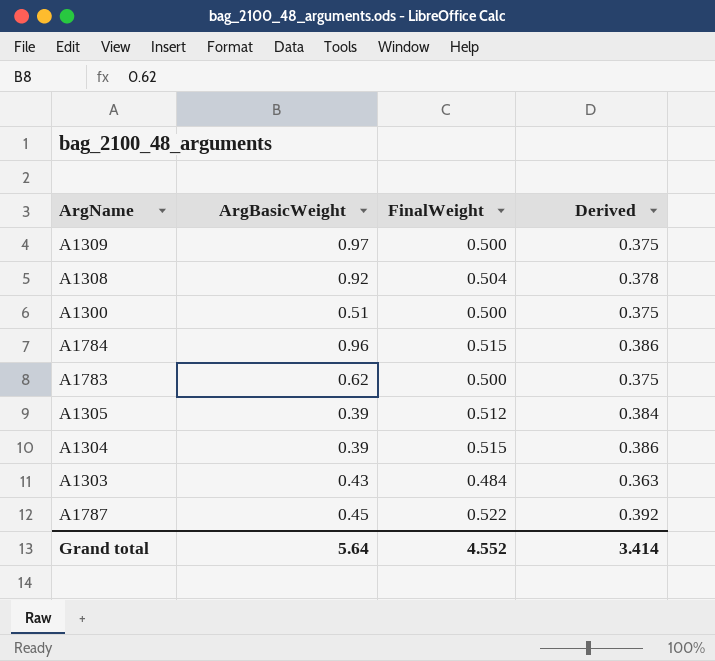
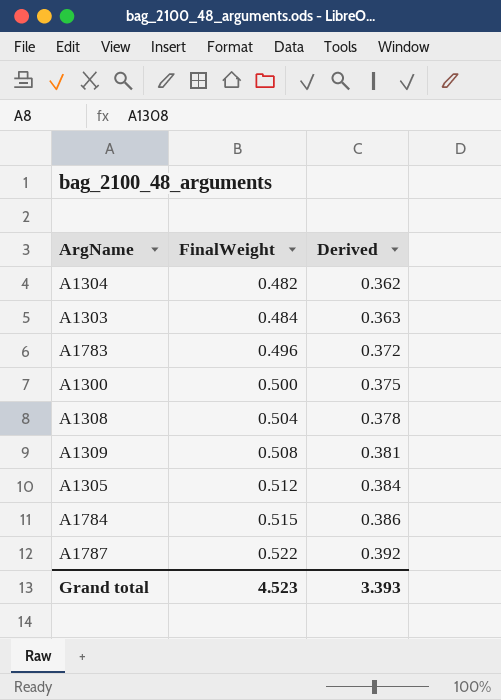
row order: none -> FinalWeight ascending
column ArgBasicWeight | position: 2 -> none
A1304 | FinalWeight: 0.515 -> 0.482
A1304 | Derived: 0.386 -> 0.362
A1783 | FinalWeight: 0.500 -> 0.496
A1783 | Derived: 0.375 -> 0.372
A1309 | FinalWeight: 0.500 -> 0.508
A1309 | Derived: 0.375 -> 0.381
Grand total | FinalWeight: 4.552 -> 4.523
Grand total | Derived: 3.414 -> 3.393

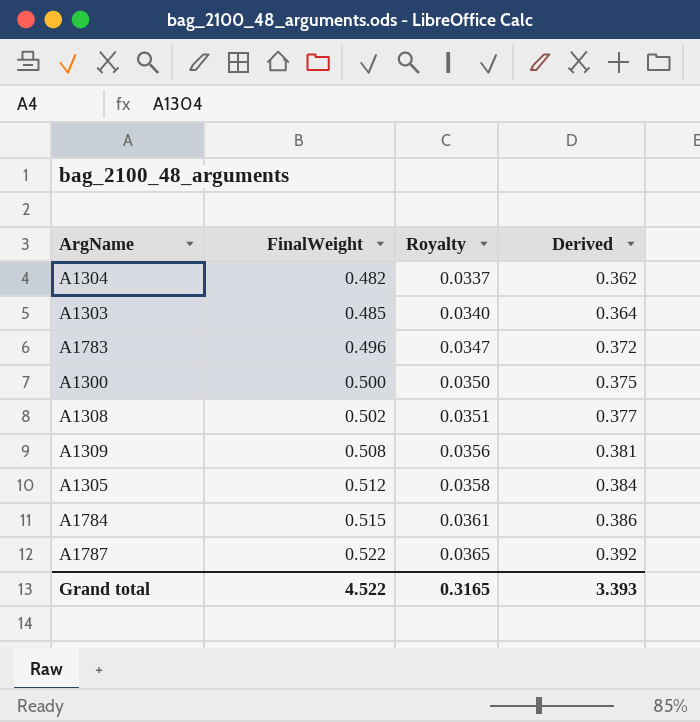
column Royalty | formula: none -> [FinalWeight] * 0.07
A1303 | FinalWeight: 0.484 -> 0.485
A1303 | Derived: 0.363 -> 0.364
A1308 | FinalWeight: 0.504 -> 0.502
A1308 | Derived: 0.378 -> 0.377
Grand total | FinalWeight: 4.523 -> 4.522

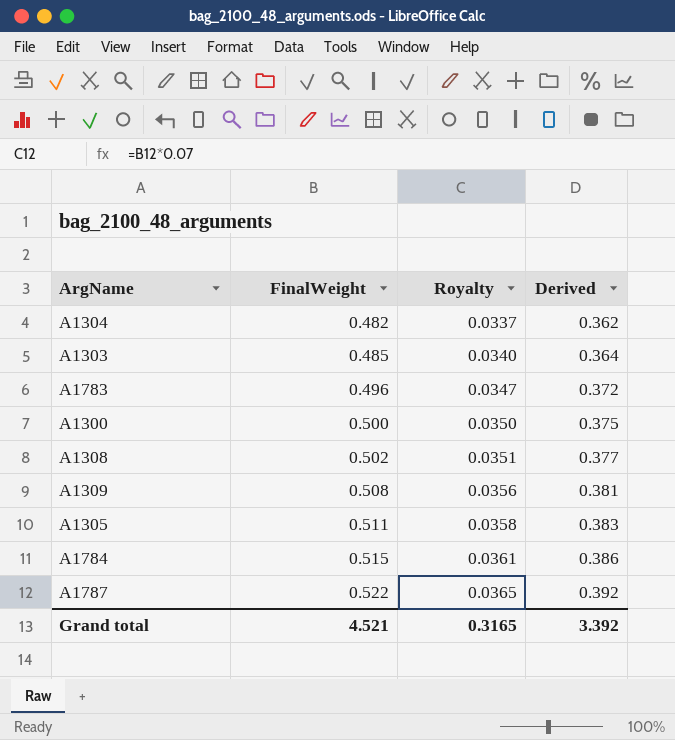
A1305 | FinalWeight: 0.512 -> 0.511
A1305 | Derived: 0.384 -> 0.383
Grand total | FinalWeight: 4.522 -> 4.521
Grand total | Derived: 3.393 -> 3.392

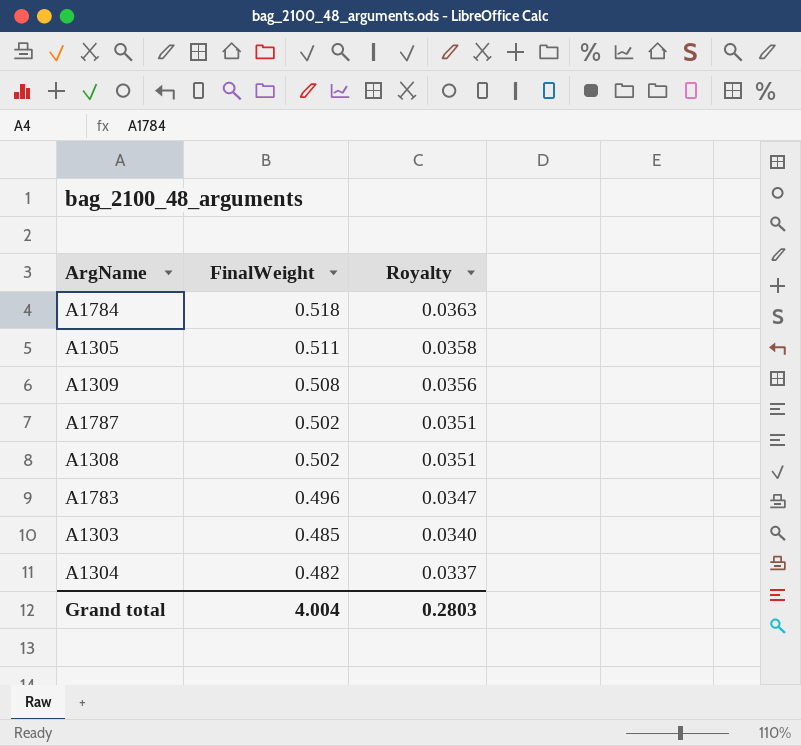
row order: FinalWeight ascending -> FinalWeight descending
column Derived | formula: [FinalWeight] * 0.75 -> none
row A1300: 0.500 | 0.0350 | 0.375 -> none
A1784 | FinalWeight: 0.515 -> 0.518
A1784 | Royalty: 0.0361 -> 0.0363
A1787 | FinalWeight: 0.522 -> 0.502
A1787 | Royalty: 0.0365 -> 0.0351
Grand total | FinalWeight: 4.521 -> 4.004
Grand total | Royalty: 0.3165 -> 0.2803

